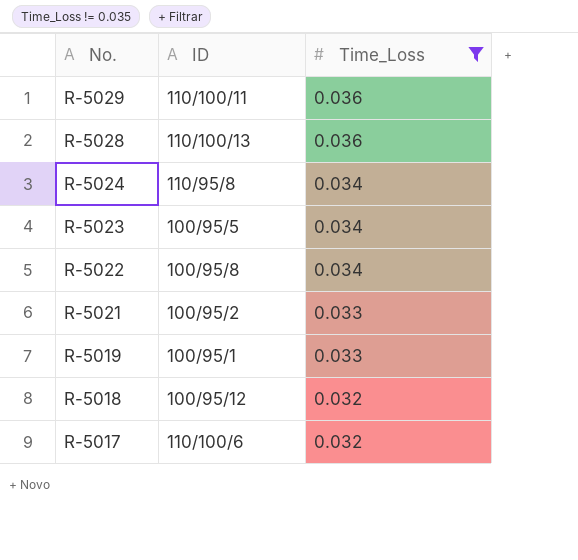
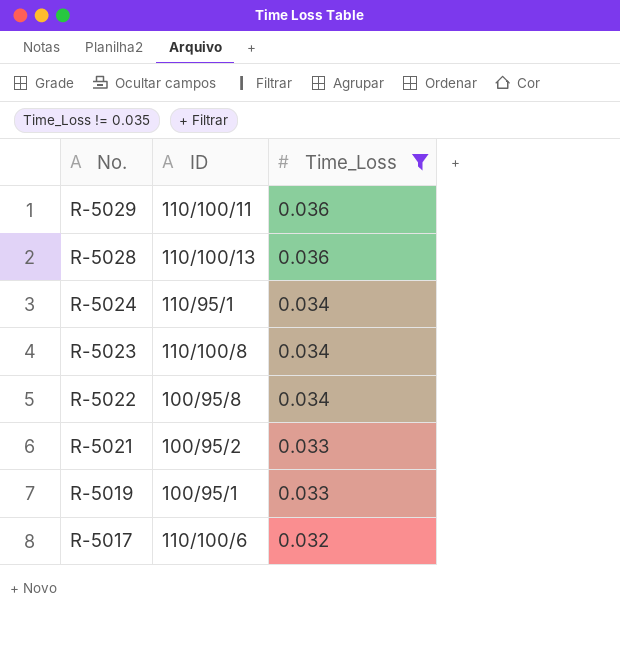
row R-5018: 100/95/12 | 0.032 -> none
R-5024 | ID: 110/95/8 -> 110/95/1
R-5023 | ID: 100/95/5 -> 110/100/8

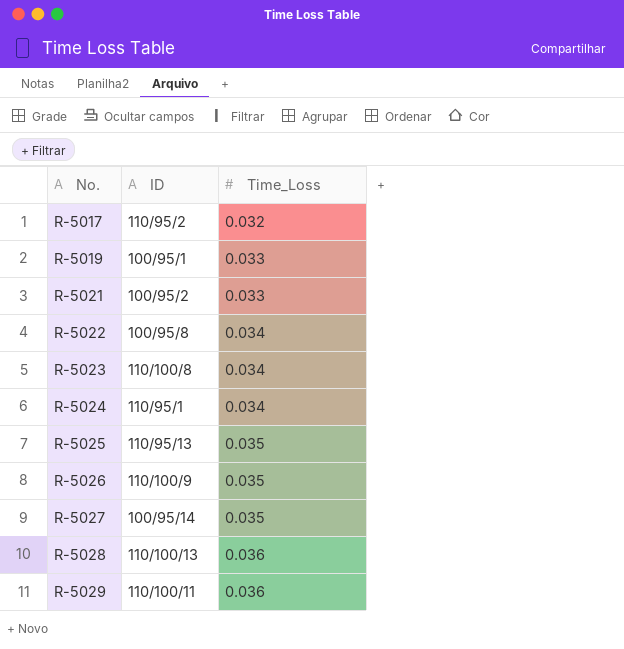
filter: Time_Loss != 0.035 -> none
row order: No. descending -> No. ascending
R-5017 | ID: 110/100/6 -> 110/95/2

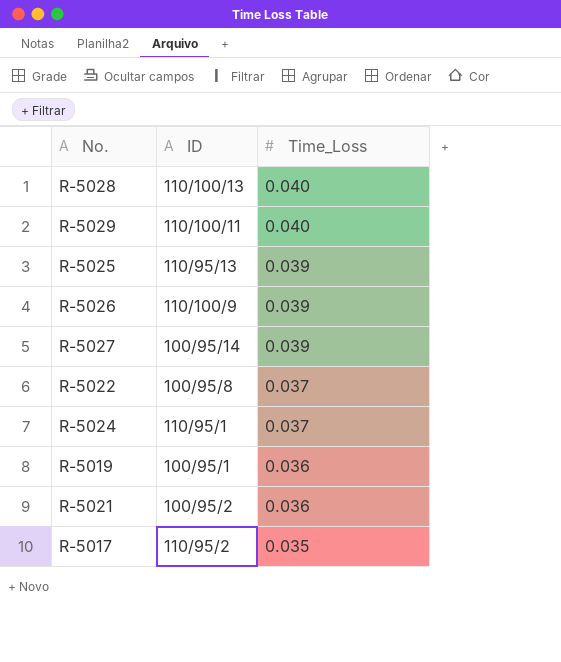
row order: No. ascending -> Time_Loss descending
row R-5023: 110/100/8 | 0.034 -> none
R-5028 | Time_Loss: 0.036 -> 0.040
R-5029 | Time_Loss: 0.036 -> 0.040
R-5025 | Time_Loss: 0.035 -> 0.039
R-5026 | Time_Loss: 0.035 -> 0.039
R-5027 | Time_Loss: 0.035 -> 0.039
R-5022 | Time_Loss: 0.034 -> 0.037
R-5024 | Time_Loss: 0.034 -> 0.037
R-5019 | Time_Loss: 0.033 -> 0.036
R-5021 | Time_Loss: 0.033 -> 0.036
R-5017 | Time_Loss: 0.032 -> 0.035

